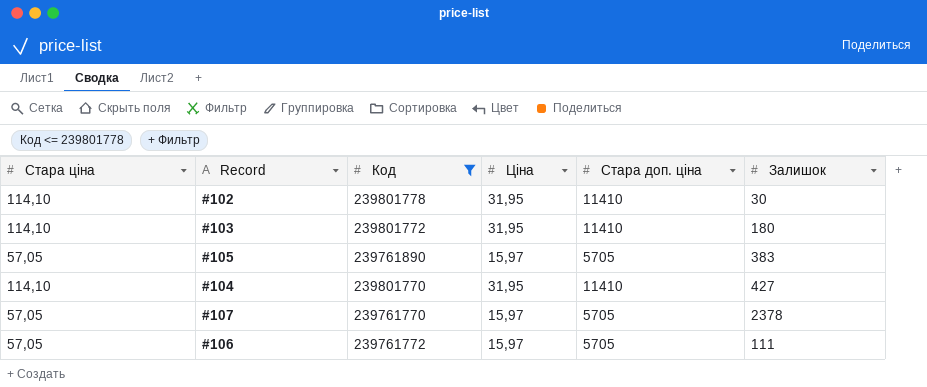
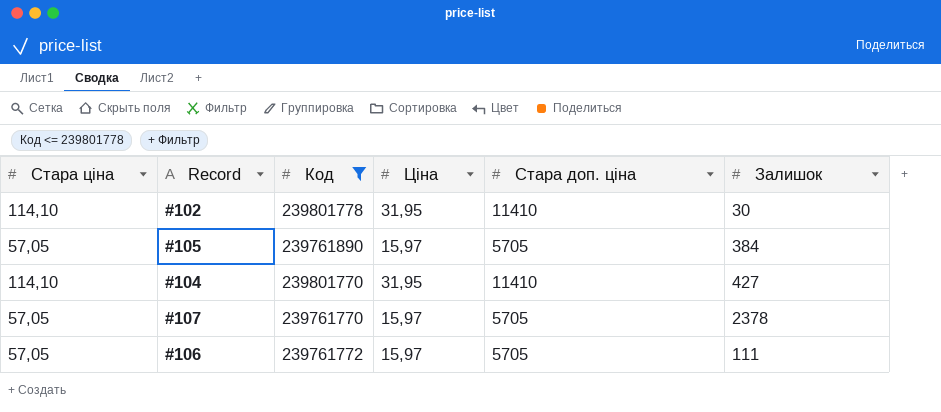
row #103: 114,10 | 239801772 | 31,95 | 11410 | 180 -> none
#105 | Залишок: 383 -> 384

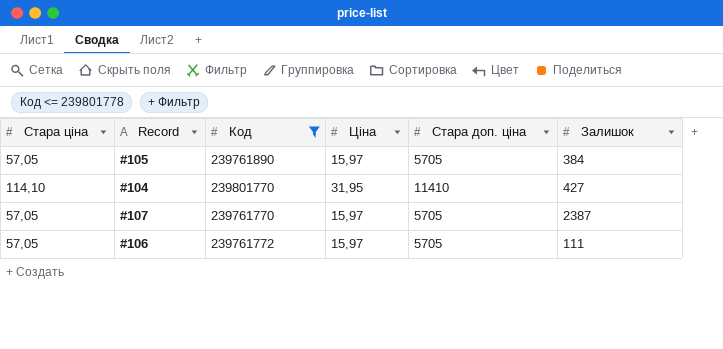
row #102: 114,10 | 239801778 | 31,95 | 11410 | 30 -> none
#107 | Залишок: 2378 -> 2387

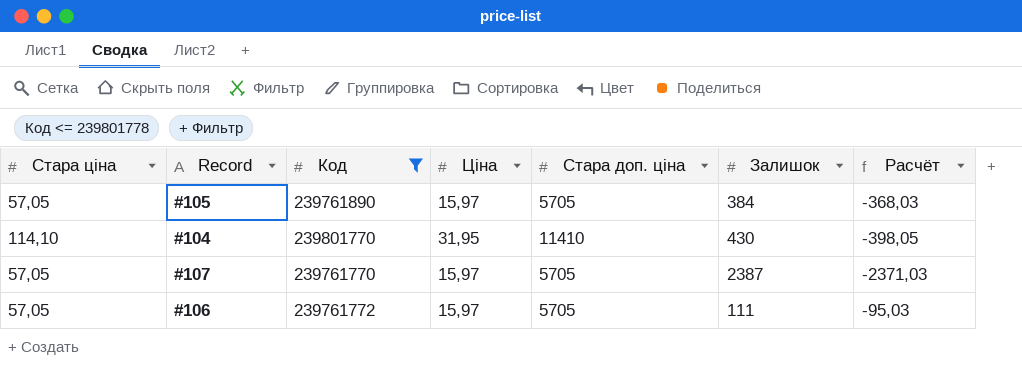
column Расчёт | formula: none -> [Ціна] - [Залишок]
#104 | Залишок: 427 -> 430

